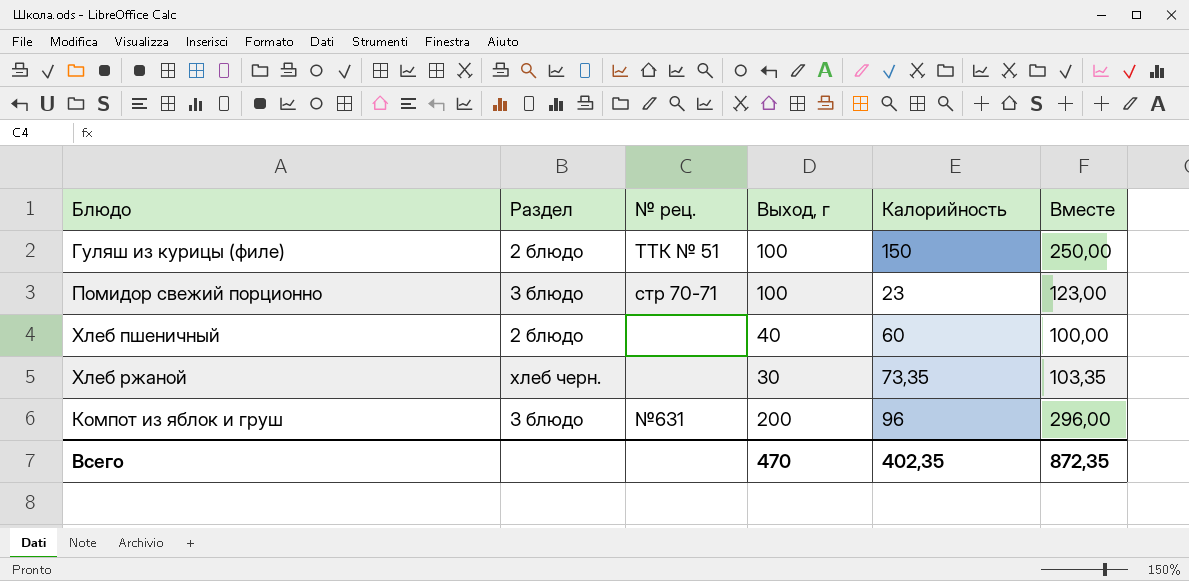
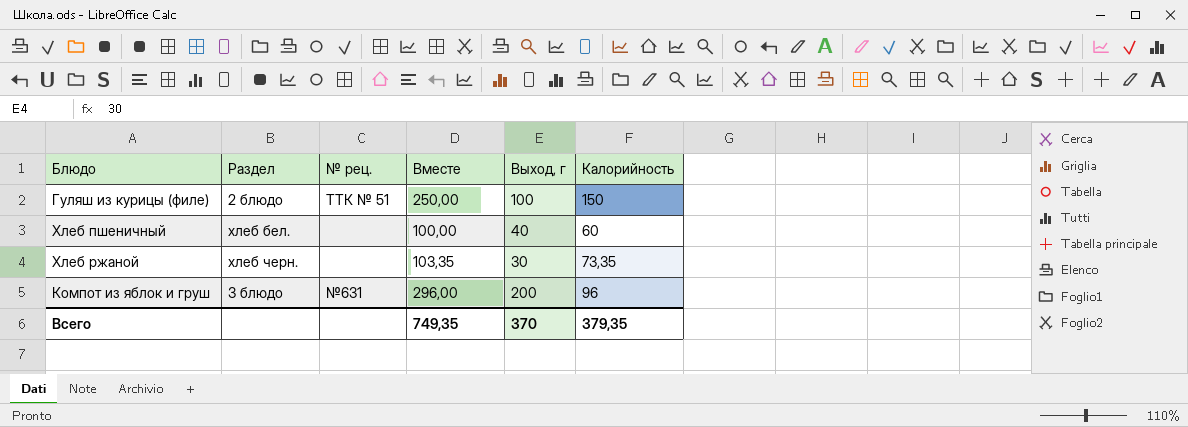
column Вместе | position: 6 -> 4
row Помидор свежий порционно: 3 блюдо | стр 70-71 | 100 | 23 | 123,00 -> none
Хлеб пшеничный | Раздел: 2 блюдо -> хлеб бел.
Всего | Вместе: 872,35 -> 749,35
Всего | Выход, г: 470 -> 370
Всего | Калорийность: 402,35 -> 379,35

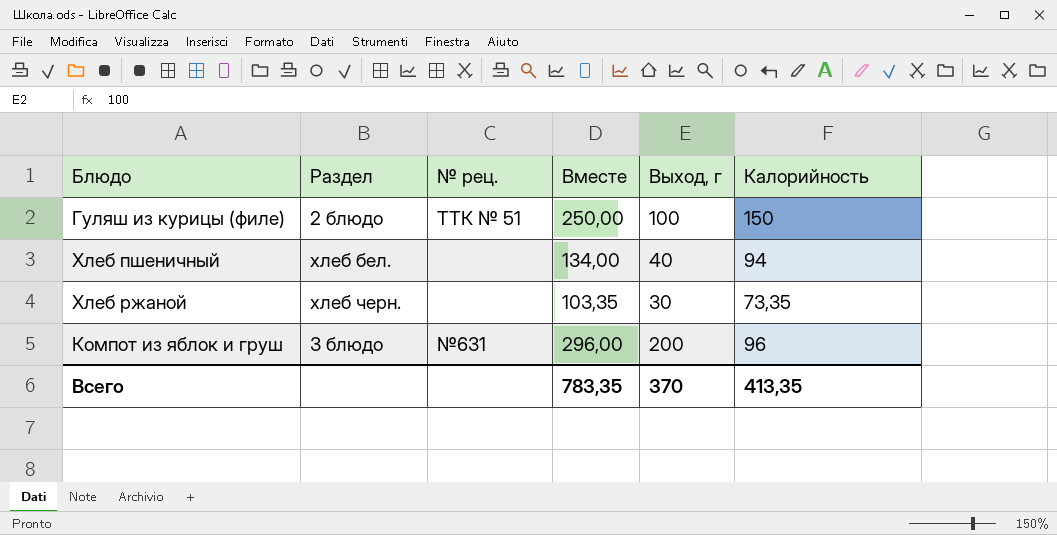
Хлеб пшеничный | Вместе: 100,00 -> 134,00
Хлеб пшеничный | Калорийность: 60 -> 94
Всего | Вместе: 749,35 -> 783,35
Всего | Калорийность: 379,35 -> 413,35

